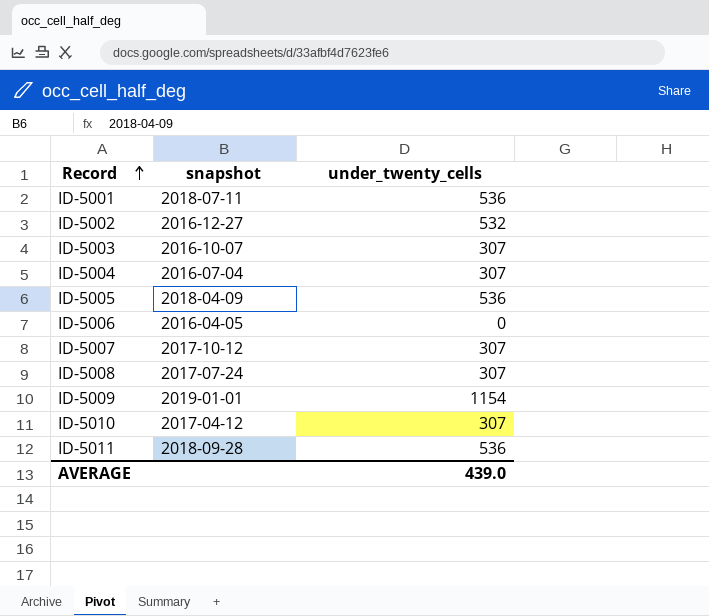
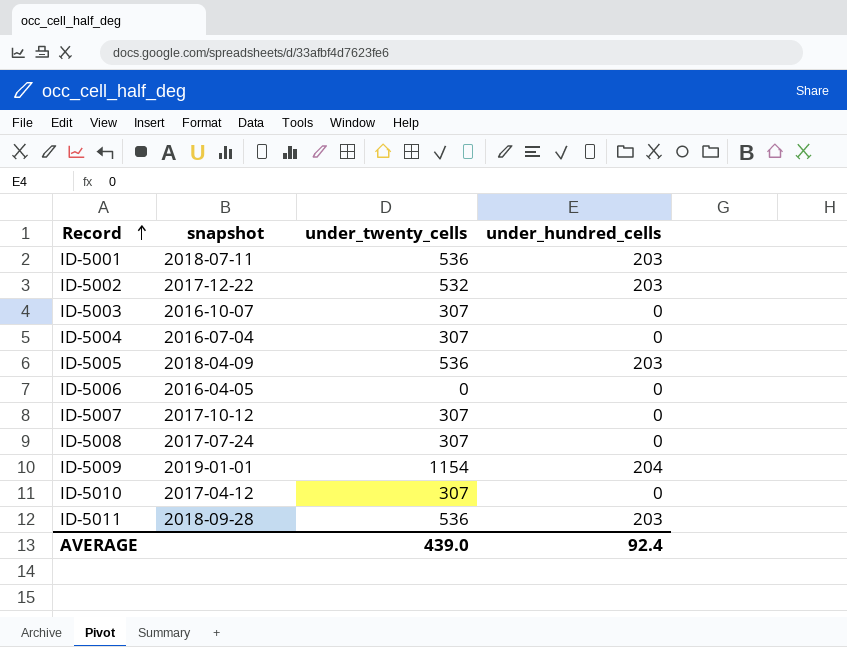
column under_hundred_cells | position: none -> 4
ID-5002 | snapshot: 2016-12-27 -> 2017-12-22

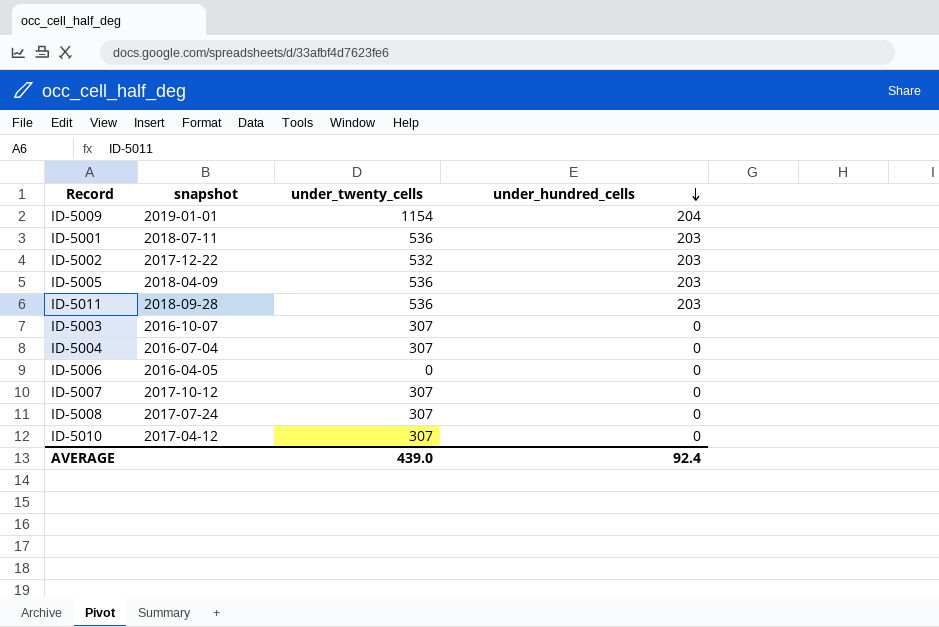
row order: Record ascending -> under_hundred_cells descending

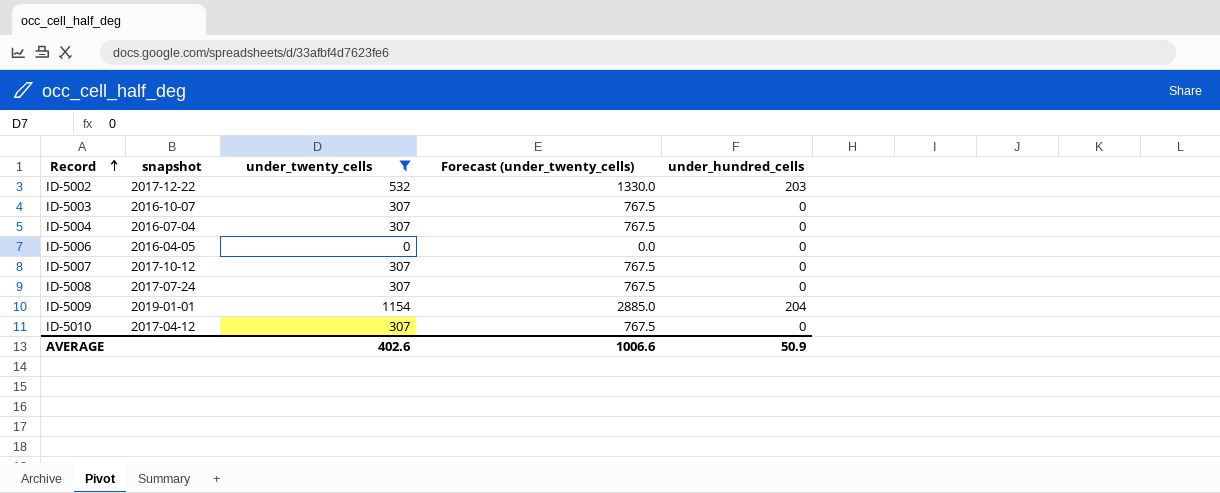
filter: none -> under_twenty_cells != 536
row order: under_hundred_cells descending -> Record ascending
column Forecast (under_twenty_cells) | formula: none -> [under_twenty_cells] * 2.5
AVERAGE | under_twenty_cells: 439.0 -> 402.6
AVERAGE | under_hundred_cells: 92.4 -> 50.9

